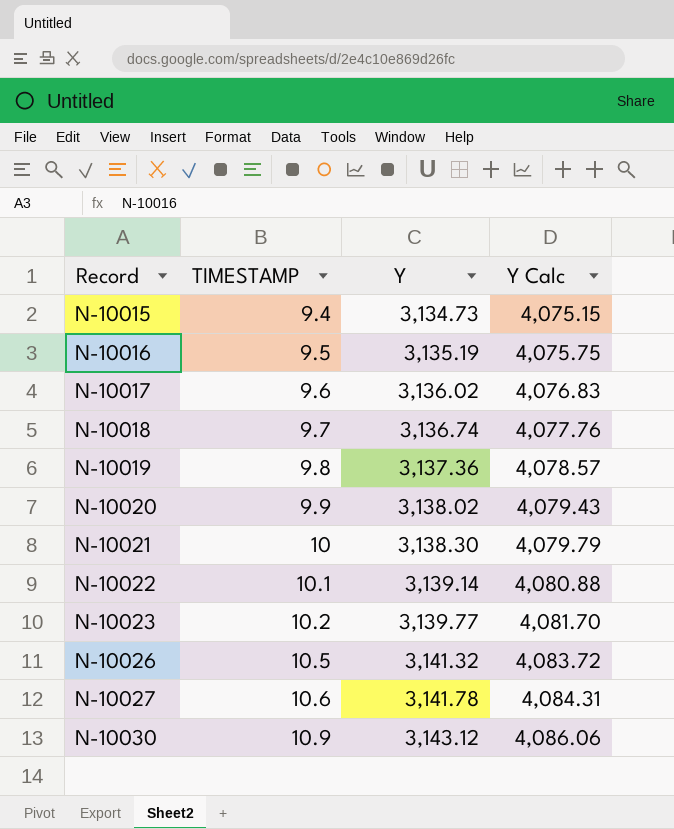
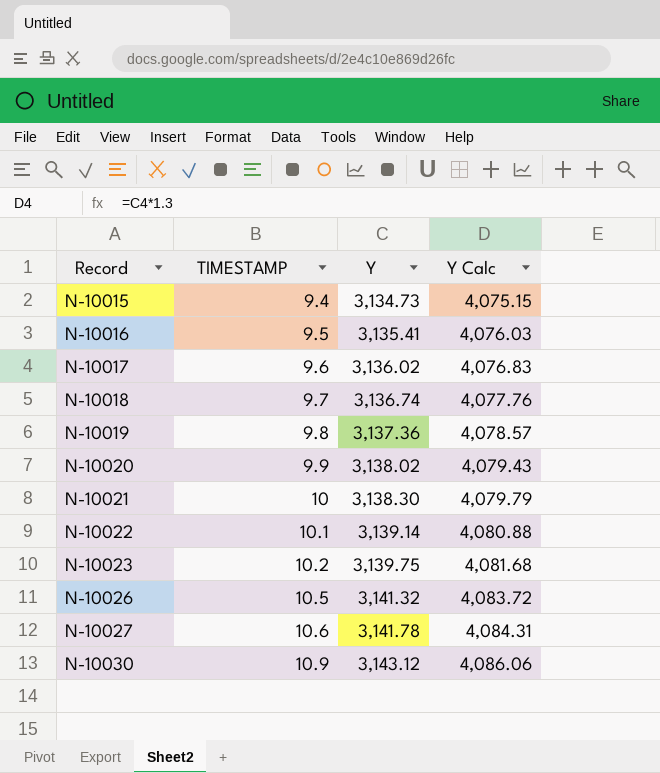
N-10016 | Y: 3,135.19 -> 3,135.41
N-10016 | Y Calc: 4,075.75 -> 4,076.03
N-10023 | Y: 3,139.77 -> 3,139.75
N-10023 | Y Calc: 4,081.70 -> 4,081.68

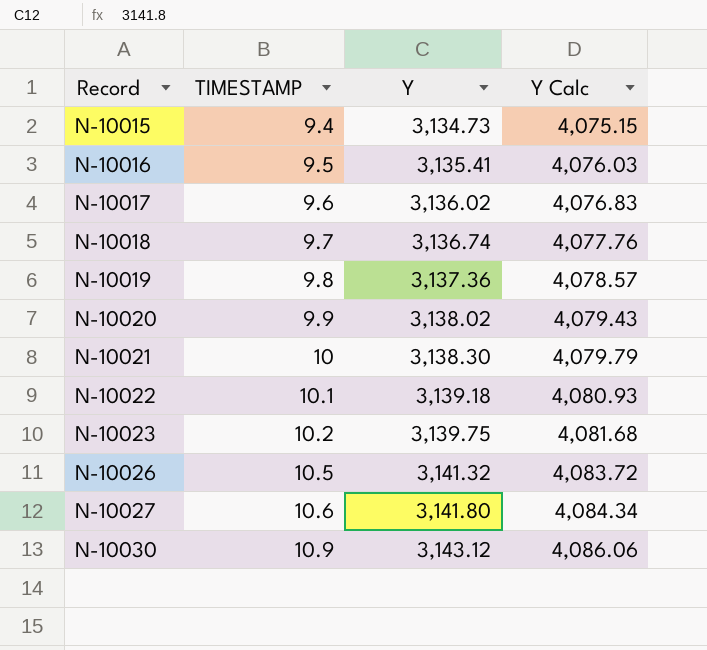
N-10022 | Y: 3,139.14 -> 3,139.18
N-10022 | Y Calc: 4,080.88 -> 4,080.93
N-10027 | Y: 3,141.78 -> 3,141.80
N-10027 | Y Calc: 4,084.31 -> 4,084.34

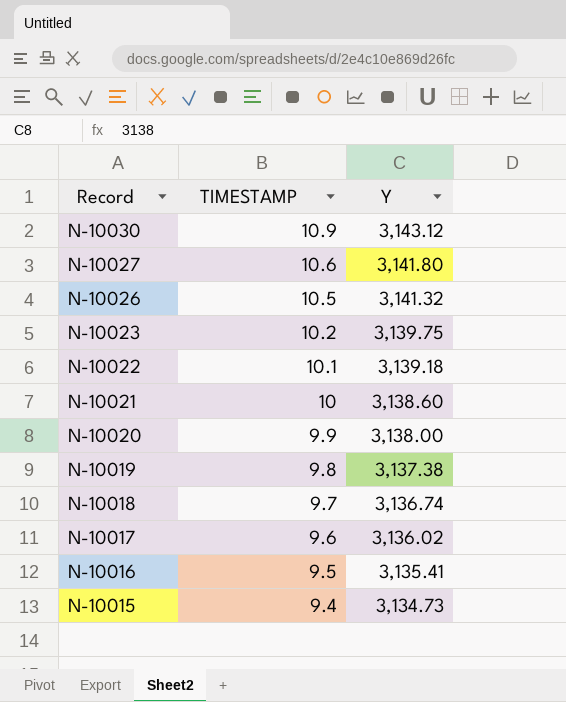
row order: Record ascending -> Record descending
column Y Calc | formula: [Y] * 1.3 -> none
N-10021 | Y: 3,138.30 -> 3,138.60
N-10020 | Y: 3,138.02 -> 3,138.00
N-10019 | Y: 3,137.36 -> 3,137.38

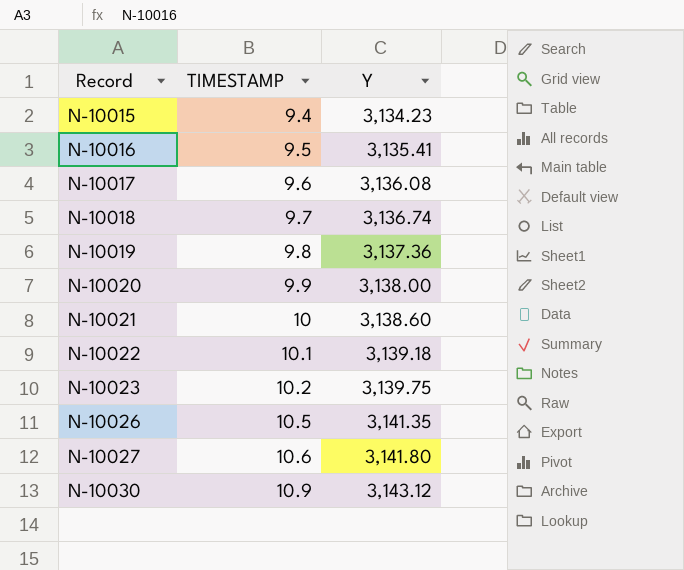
row order: Record descending -> Record ascending
N-10015 | Y: 3,134.73 -> 3,134.23
N-10017 | Y: 3,136.02 -> 3,136.08
N-10019 | Y: 3,137.38 -> 3,137.36
N-10026 | Y: 3,141.32 -> 3,141.35

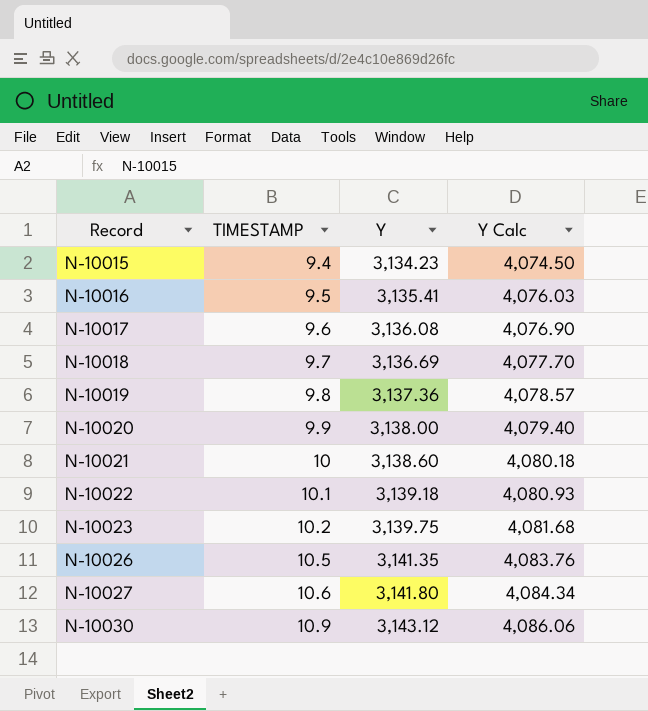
column Y Calc | formula: none -> [Y] * 1.3
N-10018 | Y: 3,136.74 -> 3,136.69

